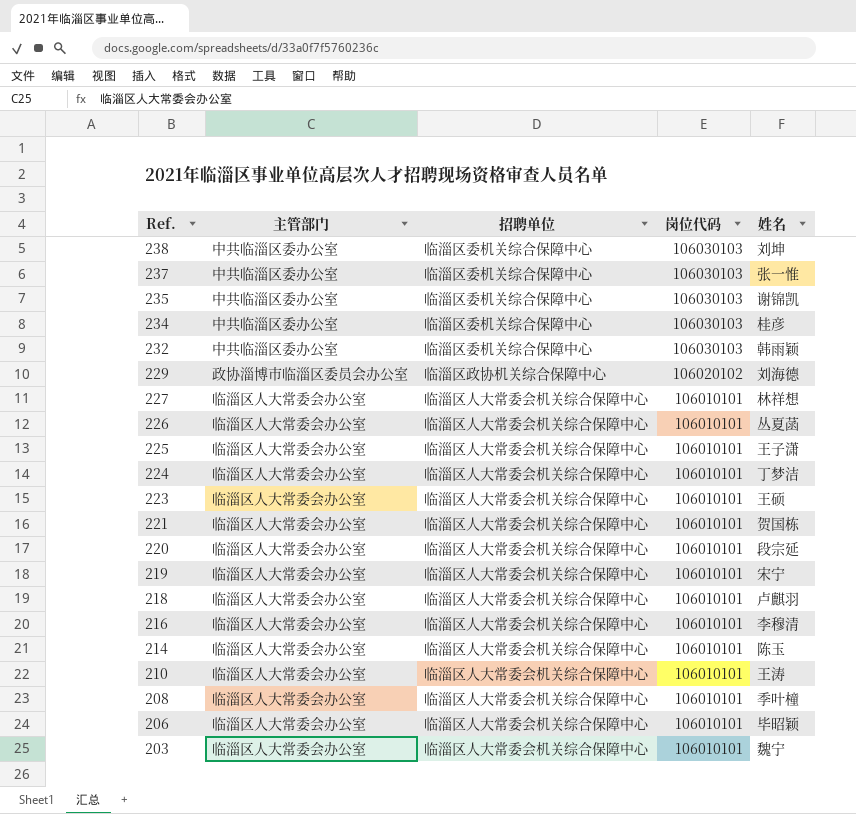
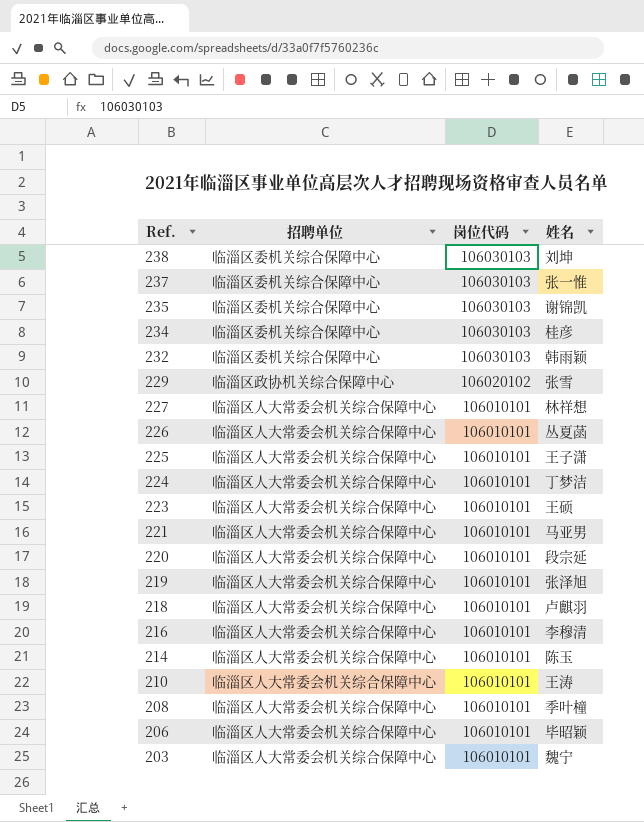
column 主管部门 | position: 2 -> none
229 | 姓名: 刘海德 -> 张雪
221 | 姓名: 贺国栋 -> 马亚男
219 | 姓名: 宋宁 -> 张泽旭

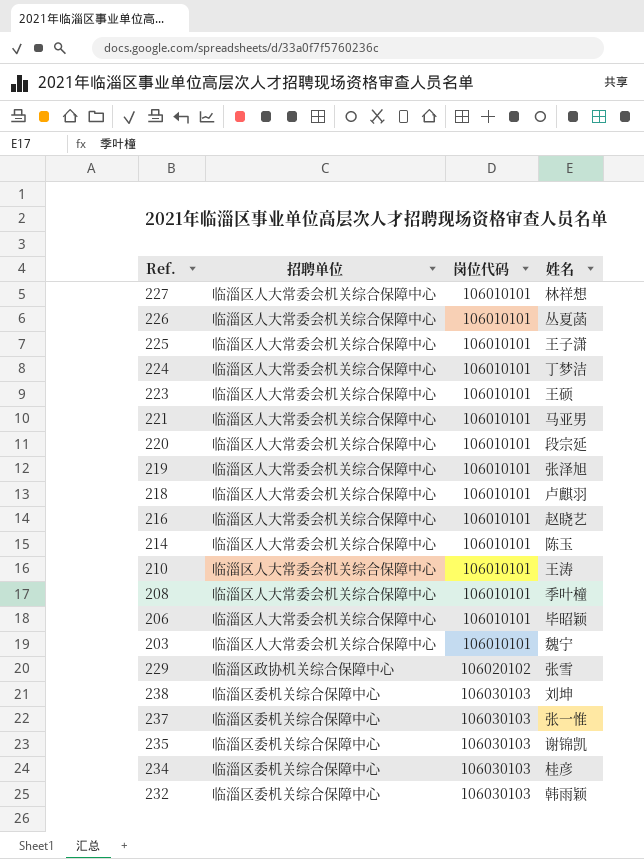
row order: Ref. descending -> 岗位代码 ascending
216 | 姓名: 李穆清 -> 赵晓艺

